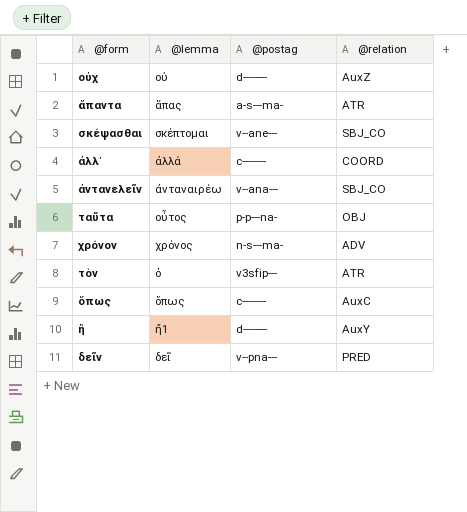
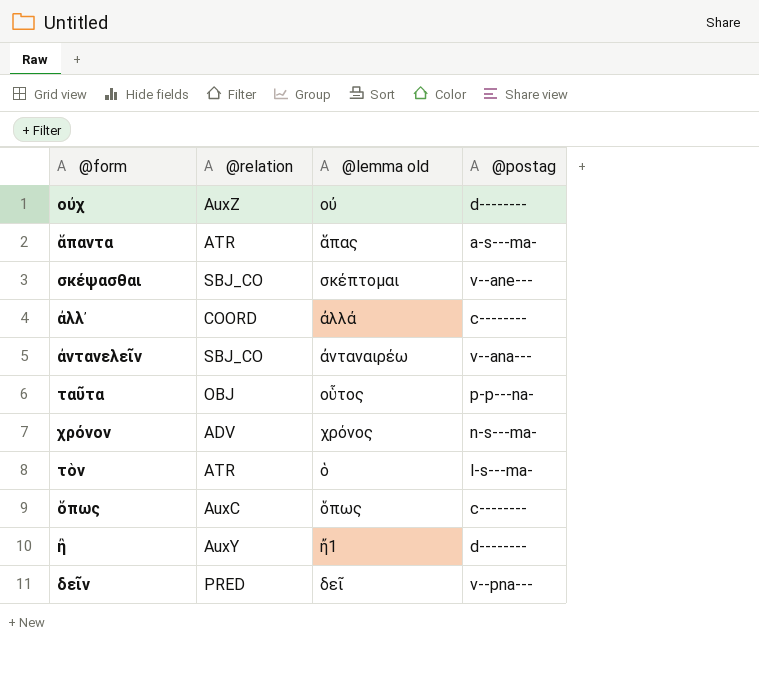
column @relation | position: 4 -> 2
column name: @lemma -> @lemma old
τὸν | @postag: v3sfip--- -> l-s---ma-

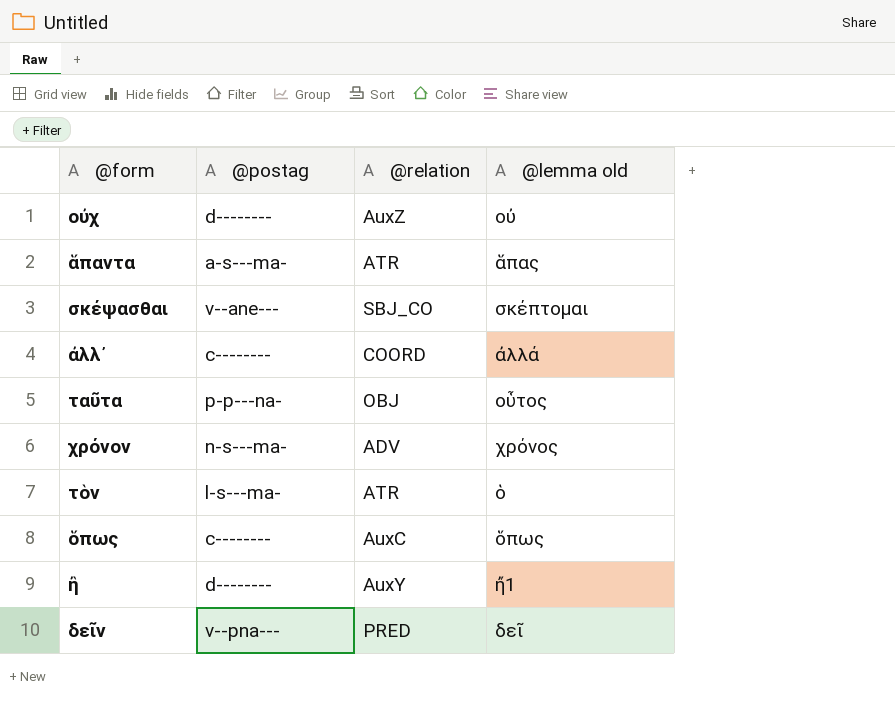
column @postag | position: 4 -> 2
row ἀντανελεῖν: SBJ_CO | ἀνταναιρέω | v--ana--- -> none

